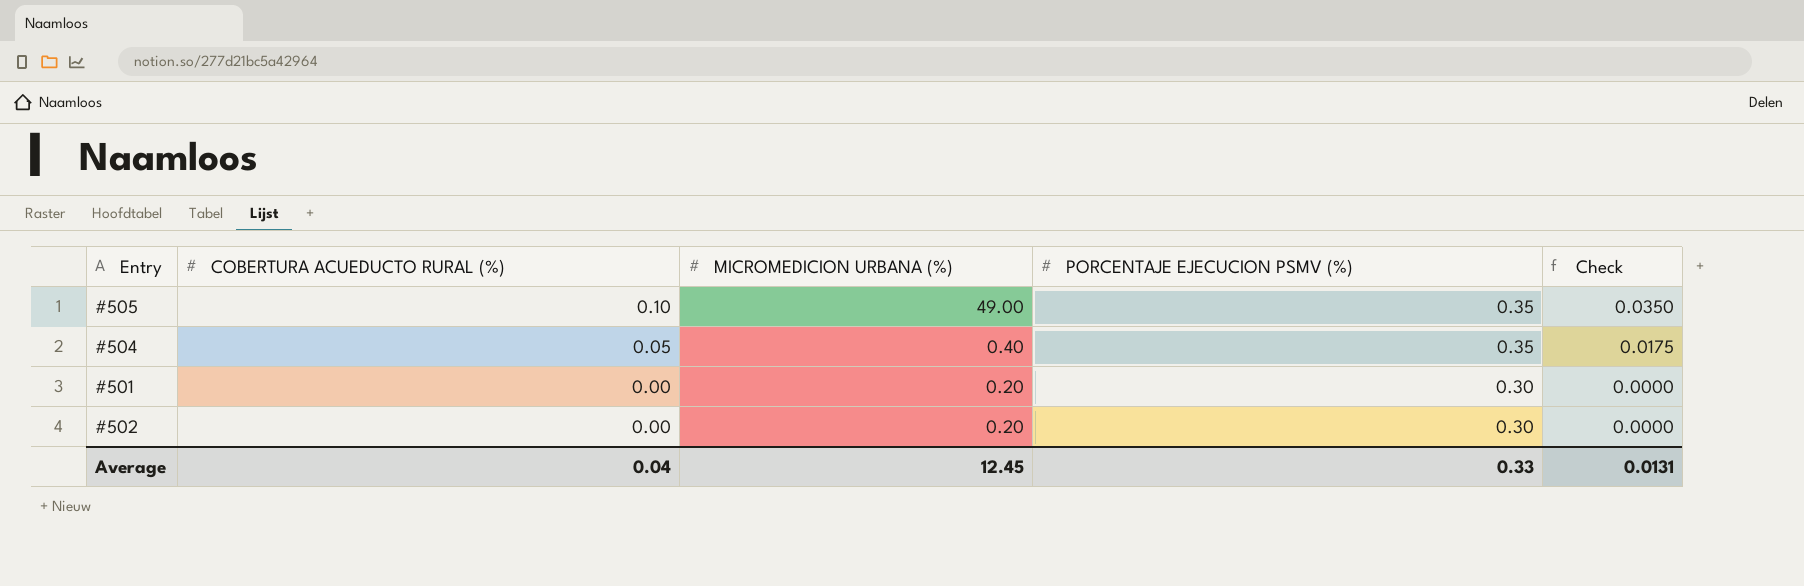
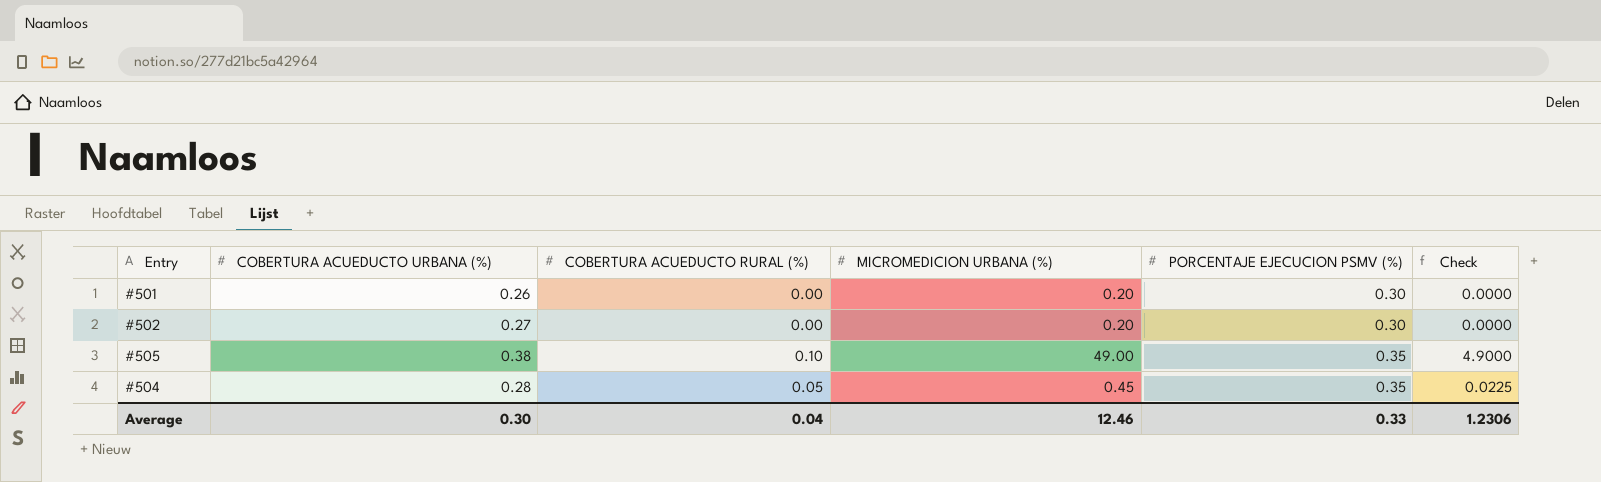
row order: COBERTURA ACUEDUCTO RURAL (%) descending -> PORCENTAJE EJECUCION PSMV (%) ascending
column COBERTURA ACUEDUCTO URBANA (%) | position: none -> 2
column Check | formula: [COBERTURA ACUEDUCTO RURAL (%)] * [PORCENTAJE EJECUCION PSMV (%)] -> [COBERTURA ACUEDUCTO RURAL (%)] * [MICROMEDICION URBANA (%)]
#504 | MICROMEDICION URBANA (%): 0.40 -> 0.45
Average | MICROMEDICION URBANA (%): 12.45 -> 12.46
Average | Check: 0.0131 -> 1.2306

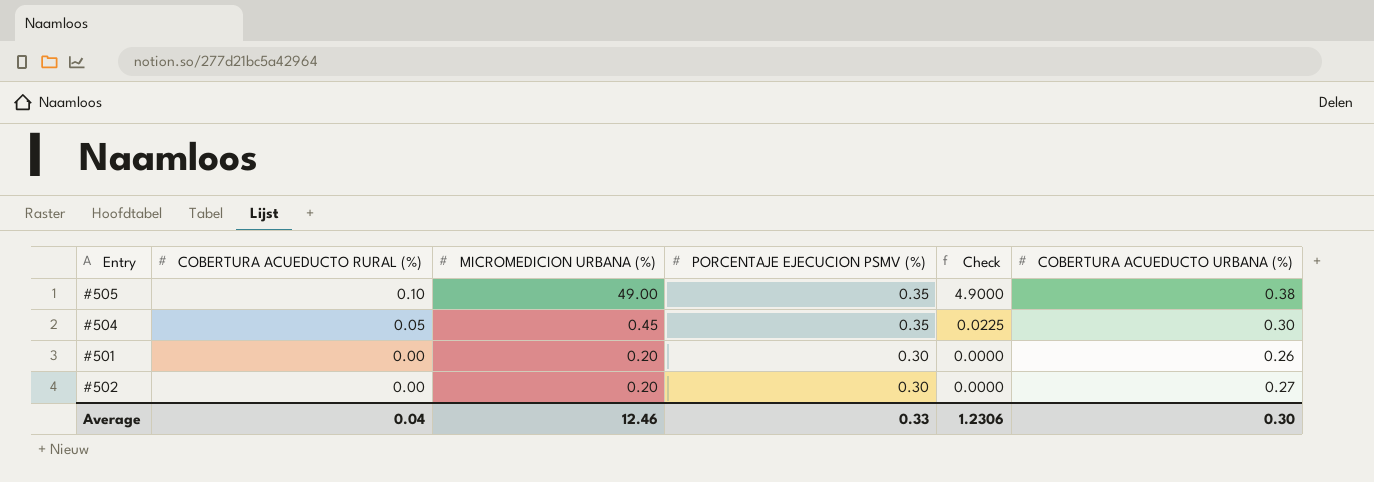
row order: PORCENTAJE EJECUCION PSMV (%) ascending -> COBERTURA ACUEDUCTO RURAL (%) descending
column COBERTURA ACUEDUCTO URBANA (%) | position: 2 -> 6
#504 | COBERTURA ACUEDUCTO URBANA (%): 0.28 -> 0.30

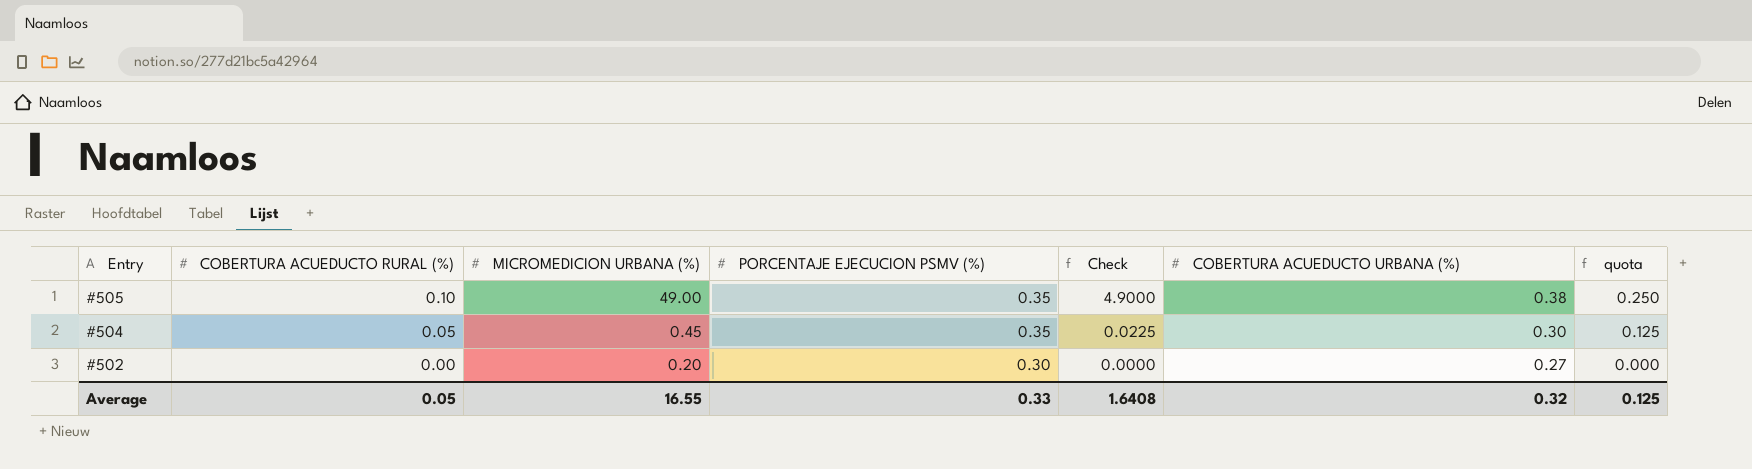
column quota | formula: none -> [COBERTURA ACUEDUCTO RURAL (%)] * 2.5
row #501: 0.00 | 0.20 | 0.30 | 0.0000 | 0.26 -> none
Average | COBERTURA ACUEDUCTO RURAL (%): 0.04 -> 0.05
Average | MICROMEDICION URBANA (%): 12.46 -> 16.55
Average | Check: 1.2306 -> 1.6408
Average | COBERTURA ACUEDUCTO URBANA (%): 0.30 -> 0.32

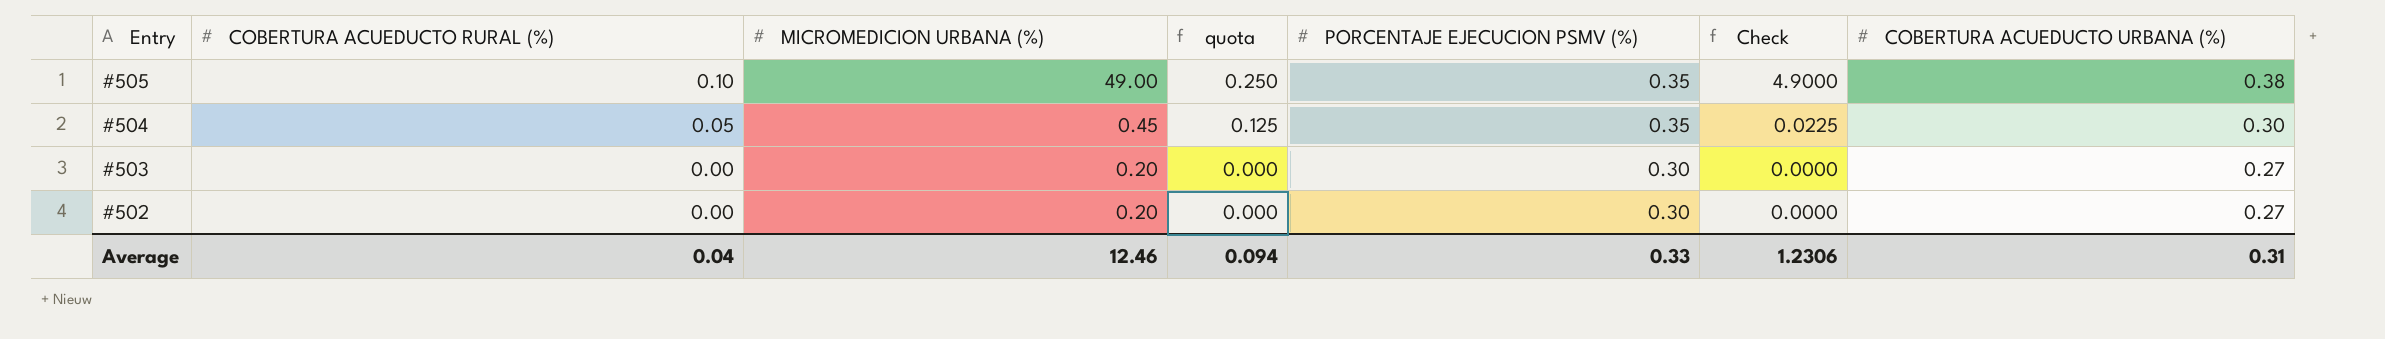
column quota | position: 7 -> 4
row #503: none -> 0.00 | 0.20 | 0.000 | 0.30 | 0.0000 | 0.27
Average | COBERTURA ACUEDUCTO RURAL (%): 0.05 -> 0.04
Average | MICROMEDICION URBANA (%): 16.55 -> 12.46
Average | quota: 0.125 -> 0.094
Average | Check: 1.6408 -> 1.2306
Average | COBERTURA ACUEDUCTO URBANA (%): 0.32 -> 0.31

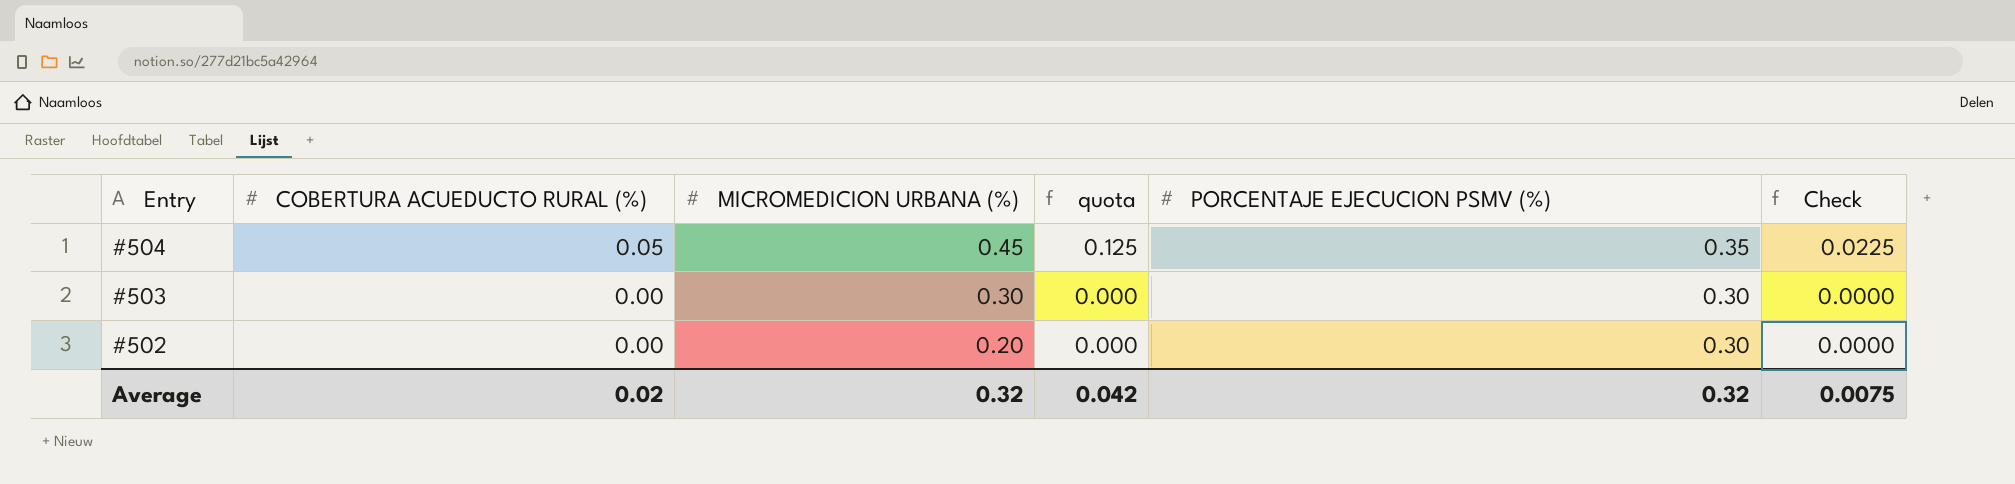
column COBERTURA ACUEDUCTO URBANA (%) | position: 7 -> none
row #505: 0.10 | 49.00 | 0.250 | 0.35 | 4.9000 | 0.38 -> none
#503 | MICROMEDICION URBANA (%): 0.20 -> 0.30
Average | COBERTURA ACUEDUCTO RURAL (%): 0.04 -> 0.02
Average | MICROMEDICION URBANA (%): 12.46 -> 0.32
Average | quota: 0.094 -> 0.042
Average | PORCENTAJE EJECUCION PSMV (%): 0.33 -> 0.32
Average | Check: 1.2306 -> 0.0075

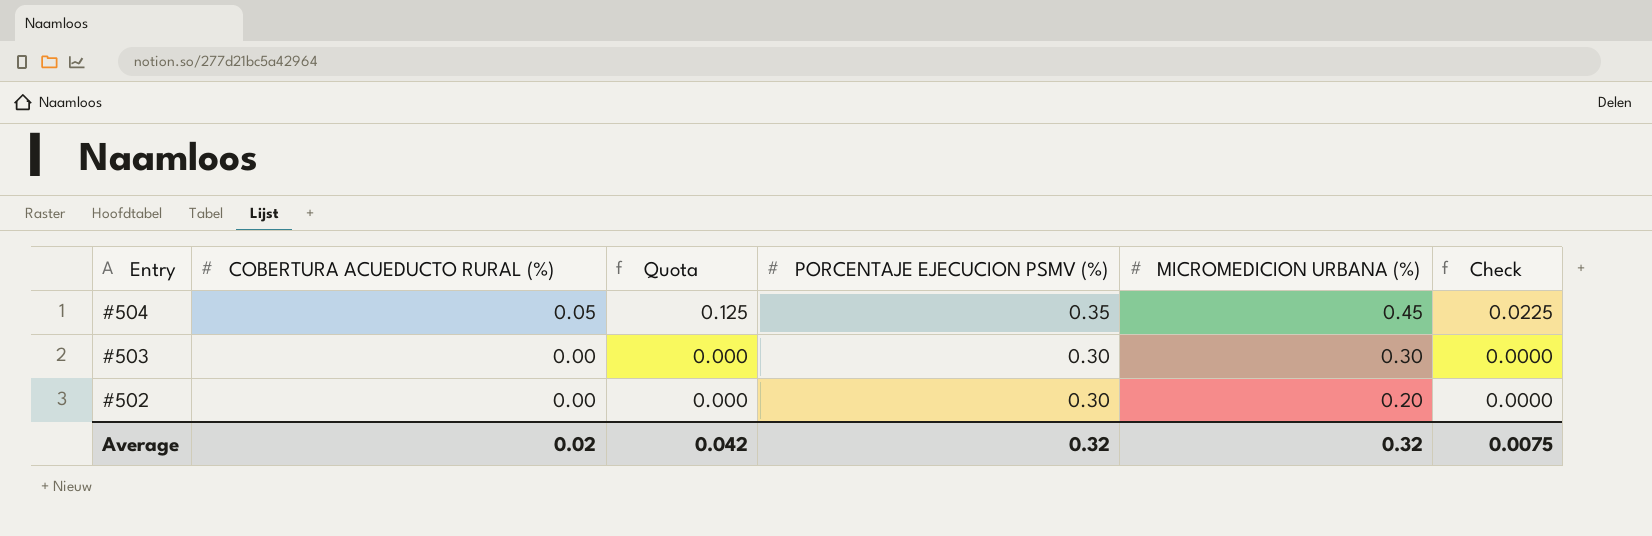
column name: quota -> Quota
column MICROMEDICION URBANA (%) | position: 3 -> 5

